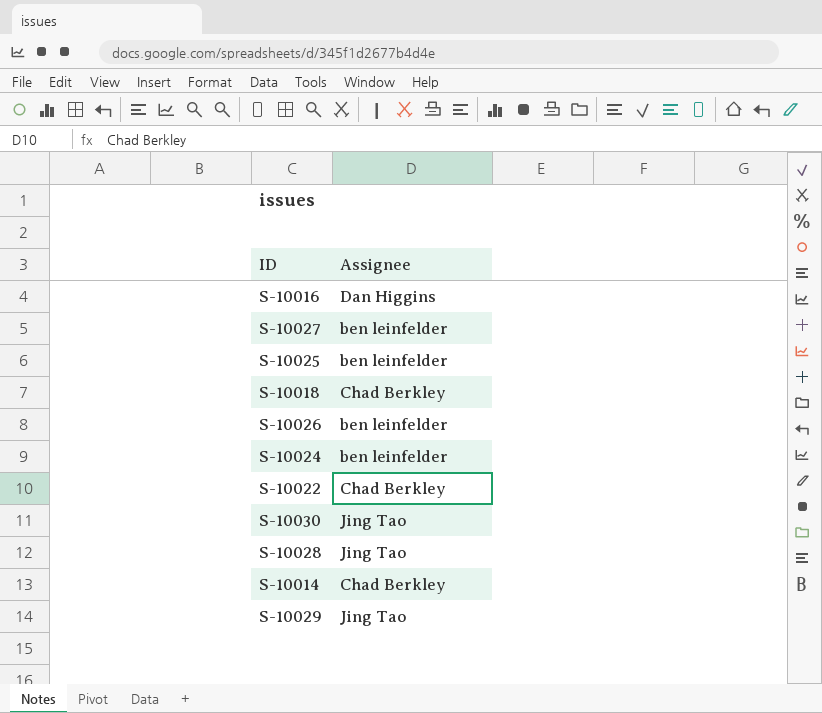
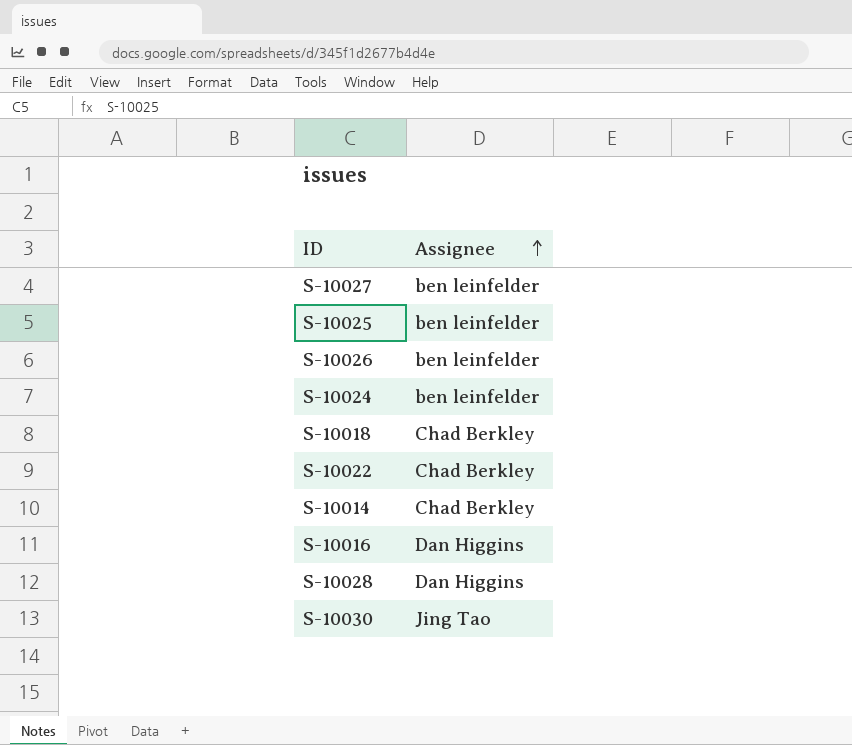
row order: none -> Assignee ascending
row S-10029: Jing Tao -> none
S-10028 | Assignee: Jing Tao -> Dan Higgins

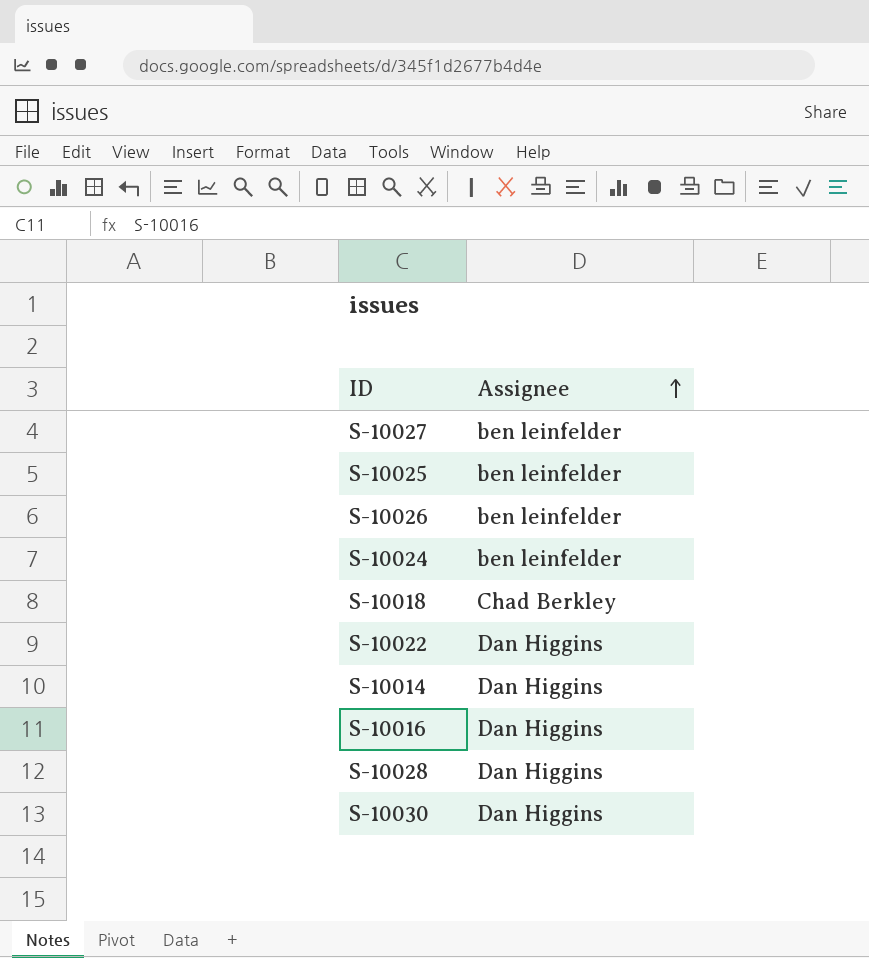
S-10022 | Assignee: Chad Berkley -> Dan Higgins
S-10014 | Assignee: Chad Berkley -> Dan Higgins
S-10030 | Assignee: Jing Tao -> Dan Higgins

